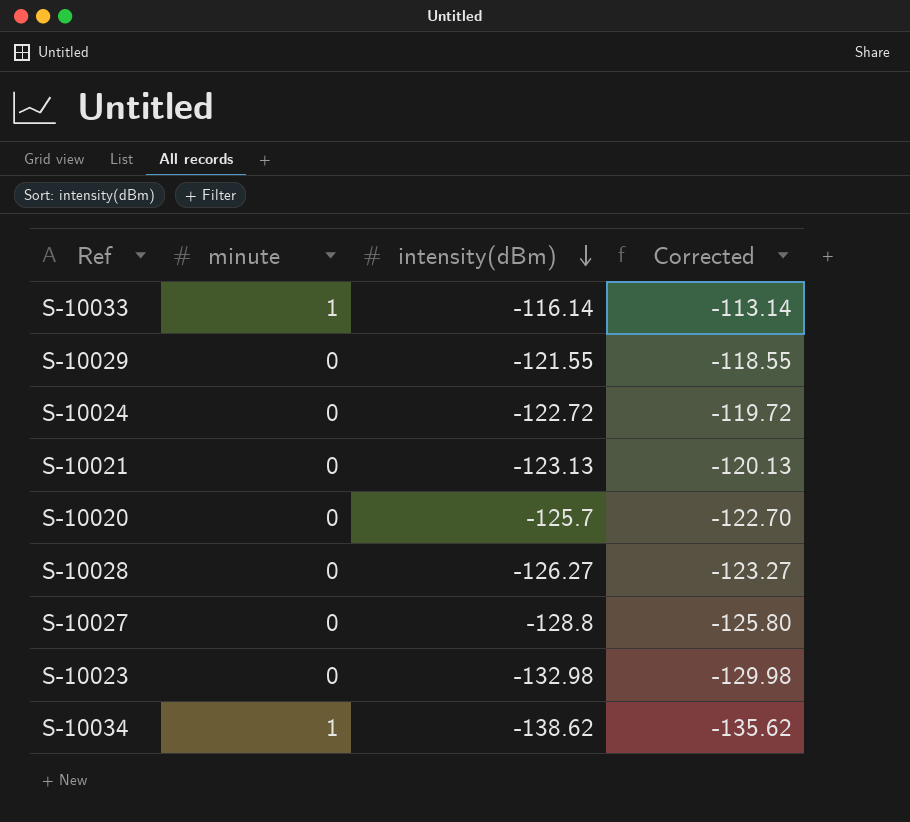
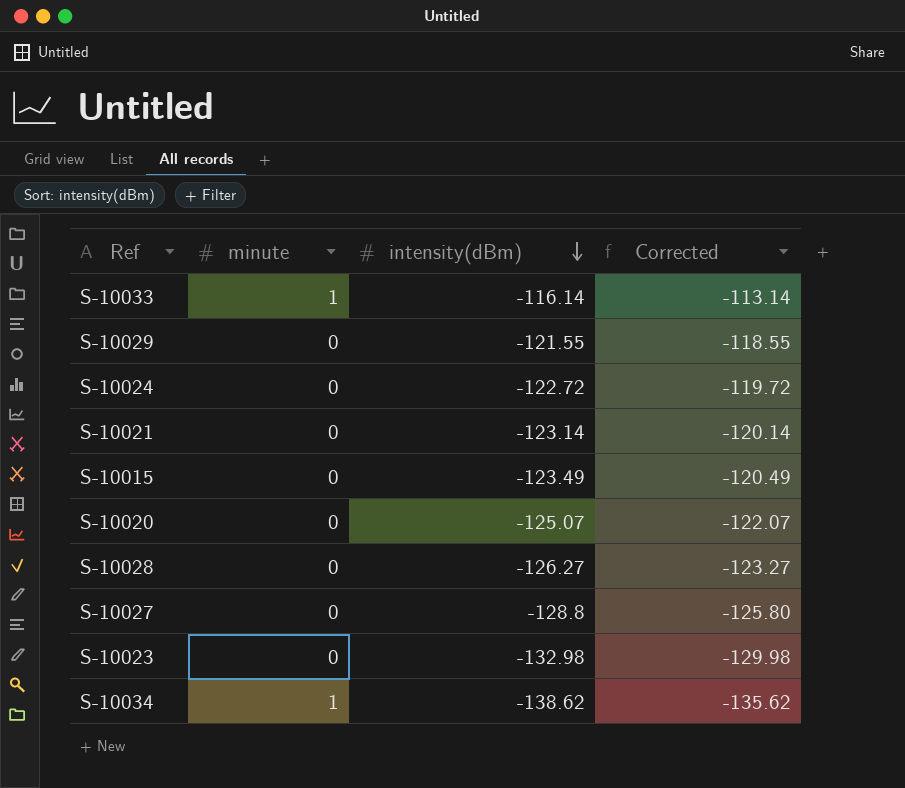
S-10021 | intensity(dBm): -123.13 -> -123.14
S-10021 | Corrected: -120.13 -> -120.14
row S-10015: none -> 0 | -123.49 | -120.49
S-10020 | intensity(dBm): -125.7 -> -125.07
S-10020 | Corrected: -122.70 -> -122.07

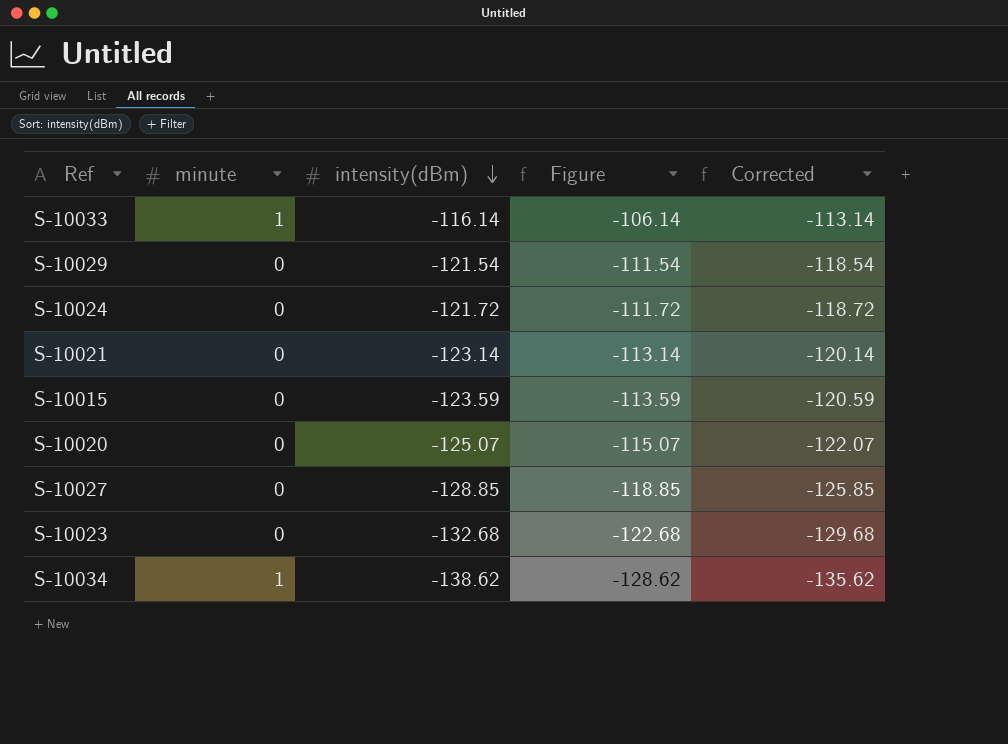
column Figure | formula: none -> [intensity(dBm)] + 10
row S-10028: 0 | -126.27 | -123.27 -> none
S-10029 | intensity(dBm): -121.55 -> -121.54
S-10029 | Corrected: -118.55 -> -118.54
S-10024 | intensity(dBm): -122.72 -> -121.72
S-10024 | Corrected: -119.72 -> -118.72
S-10015 | intensity(dBm): -123.49 -> -123.59
S-10015 | Corrected: -120.49 -> -120.59
S-10027 | intensity(dBm): -128.8 -> -128.85
S-10027 | Corrected: -125.80 -> -125.85
S-10023 | intensity(dBm): -132.98 -> -132.68
S-10023 | Corrected: -129.98 -> -129.68

